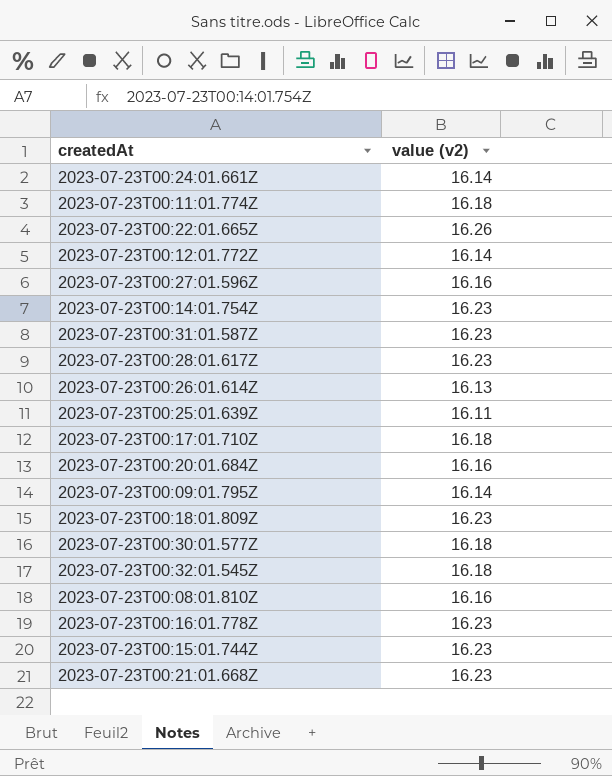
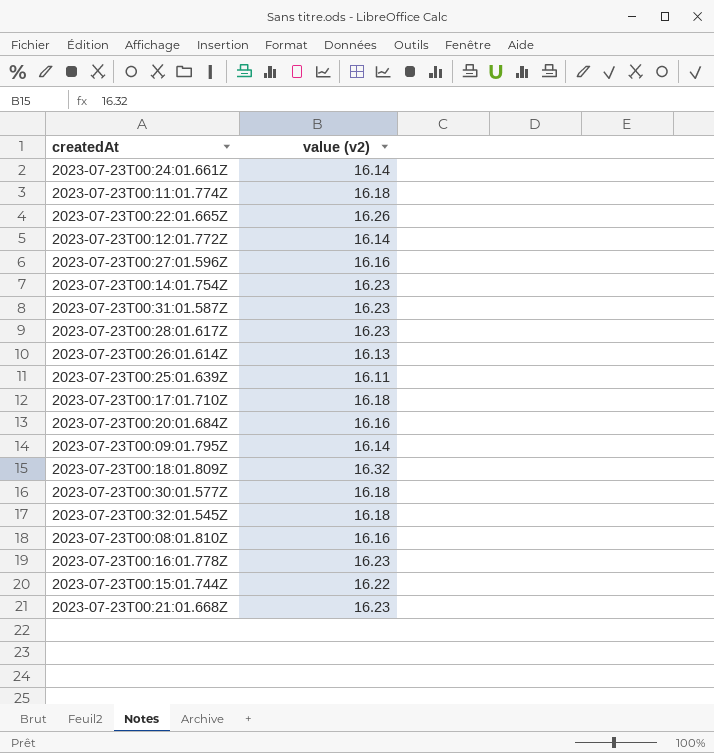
2023-07-23T00:18:01.809Z | value (v2): 16.23 -> 16.32
2023-07-23T00:15:01.744Z | value (v2): 16.23 -> 16.22

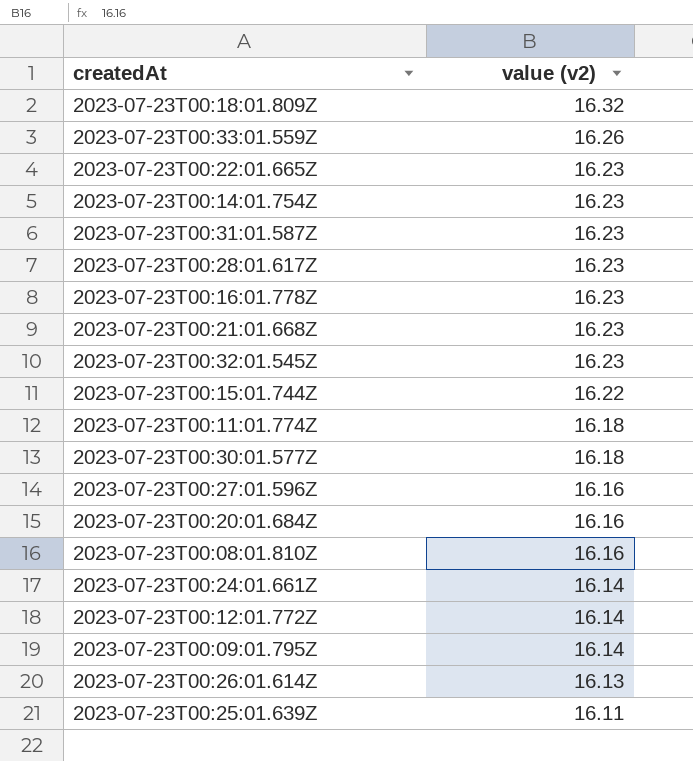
row order: none -> value (v2) descending
row 2023-07-23T00:17:01.710Z: 16.18 -> none
row 2023-07-23T00:33:01.559Z: none -> 16.26
2023-07-23T00:22:01.665Z | value (v2): 16.26 -> 16.23
2023-07-23T00:32:01.545Z | value (v2): 16.18 -> 16.23

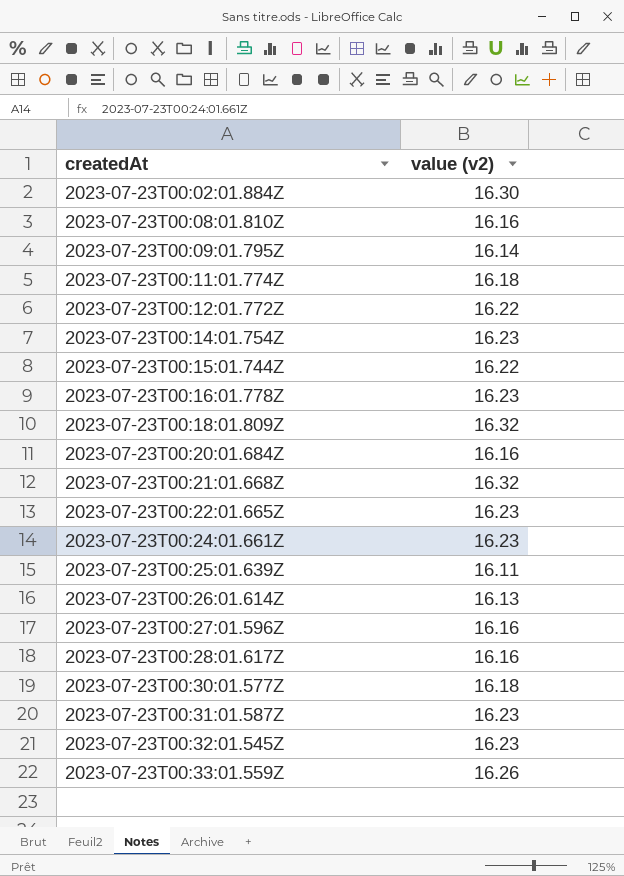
row order: value (v2) descending -> createdAt ascending
row 2023-07-23T00:02:01.884Z: none -> 16.30
2023-07-23T00:12:01.772Z | value (v2): 16.14 -> 16.22
2023-07-23T00:21:01.668Z | value (v2): 16.23 -> 16.32
2023-07-23T00:24:01.661Z | value (v2): 16.14 -> 16.23
2023-07-23T00:28:01.617Z | value (v2): 16.23 -> 16.16

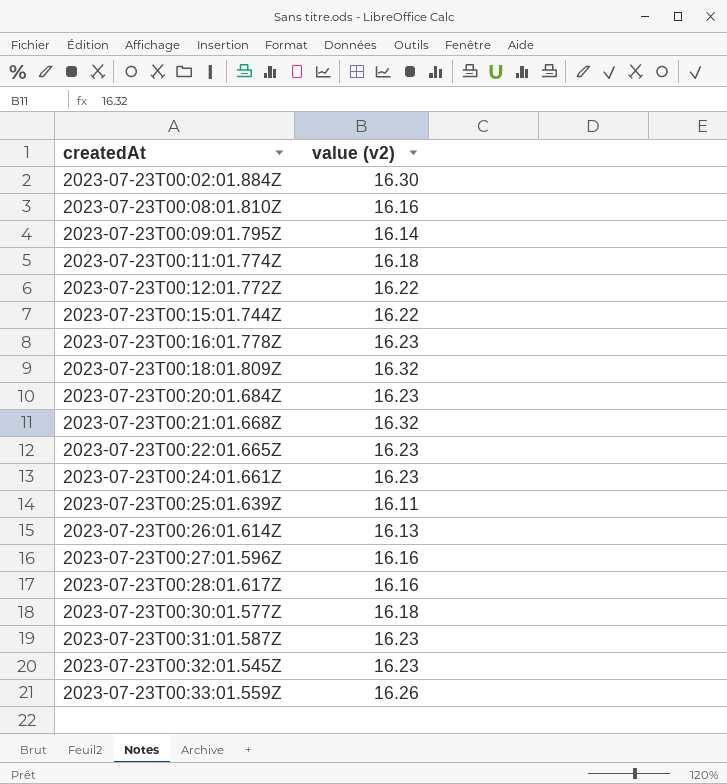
row 2023-07-23T00:14:01.754Z: 16.23 -> none
2023-07-23T00:20:01.684Z | value (v2): 16.16 -> 16.23

